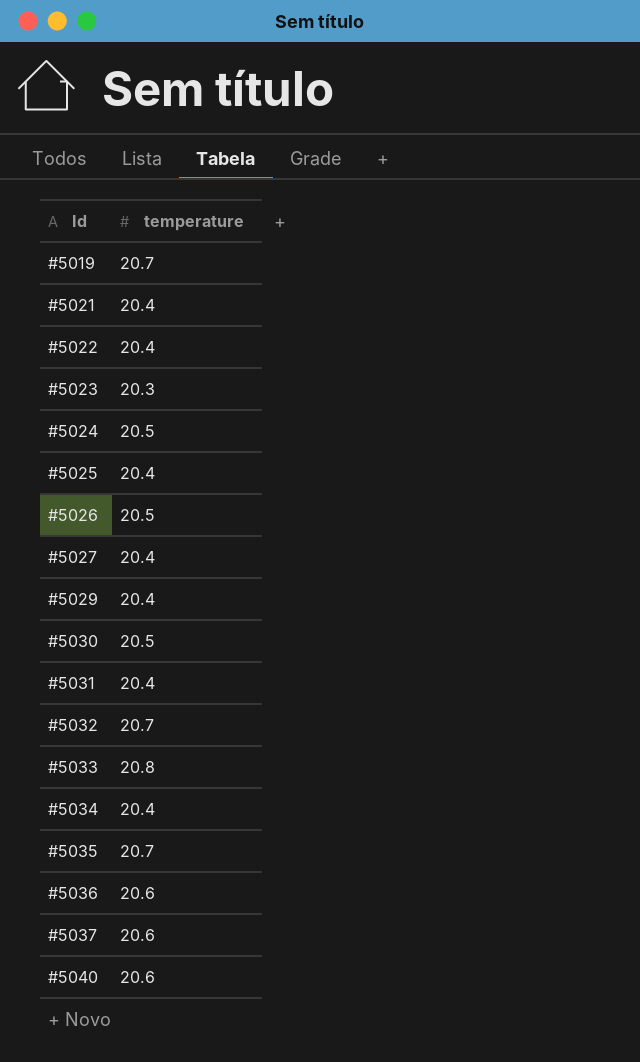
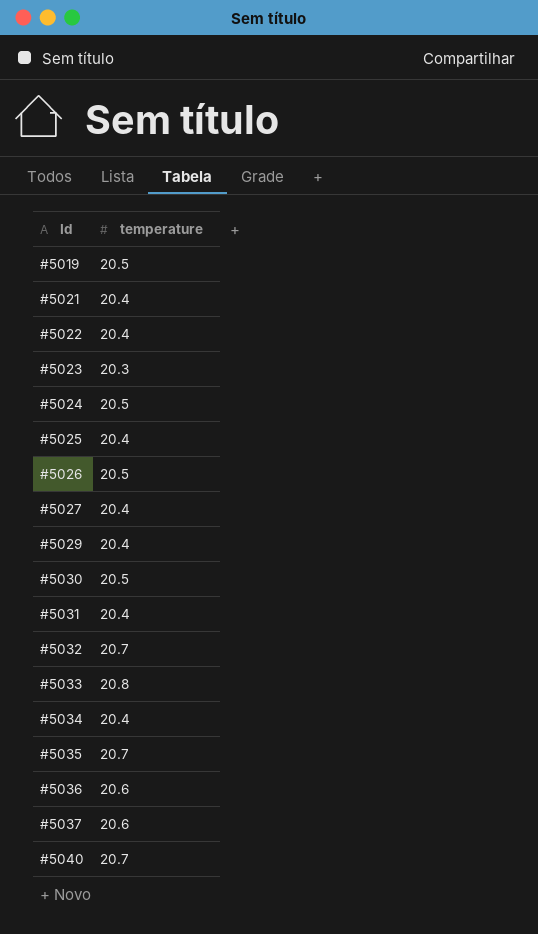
#5019 | temperature: 20.7 -> 20.5
#5040 | temperature: 20.6 -> 20.7

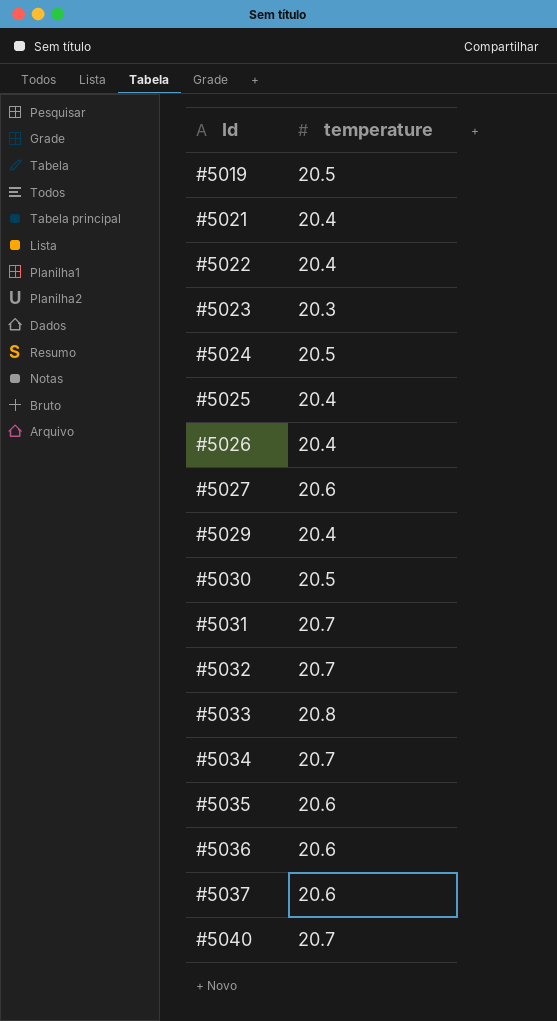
#5026 | temperature: 20.5 -> 20.4
#5027 | temperature: 20.4 -> 20.6
#5031 | temperature: 20.4 -> 20.7
#5034 | temperature: 20.4 -> 20.7
#5035 | temperature: 20.7 -> 20.6

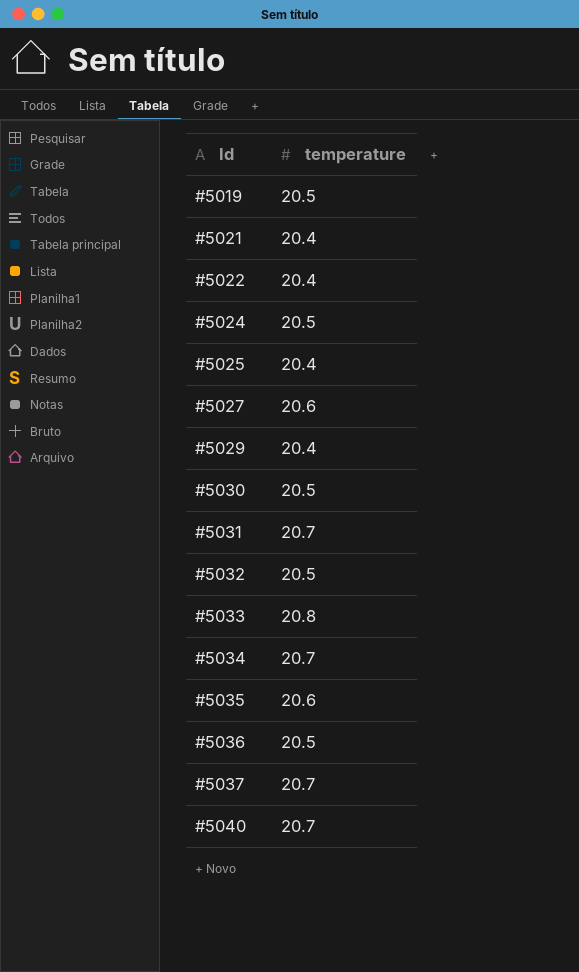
row #5023: 20.3 -> none
row #5026: 20.4 -> none
#5032 | temperature: 20.7 -> 20.5
#5036 | temperature: 20.6 -> 20.5
#5037 | temperature: 20.6 -> 20.7

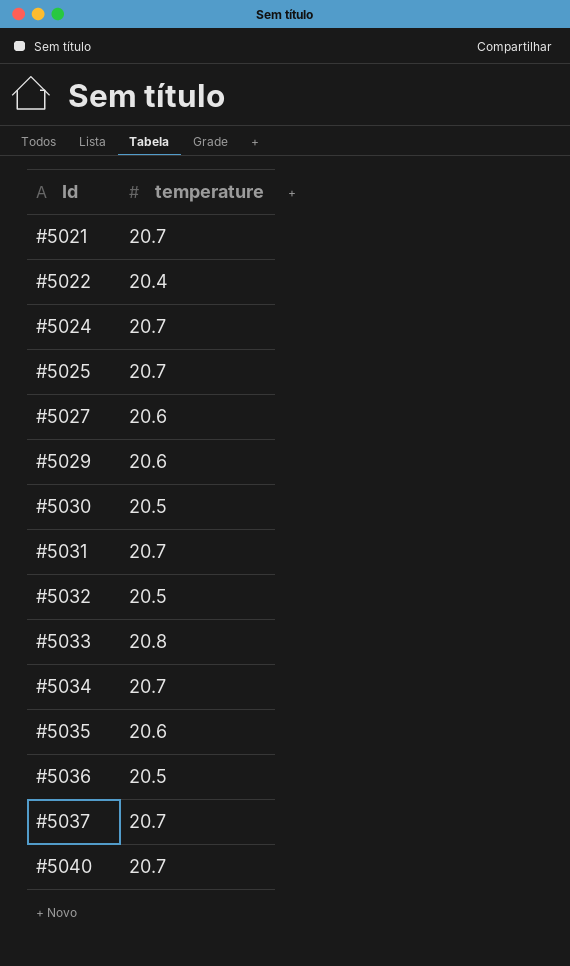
row #5019: 20.5 -> none
#5021 | temperature: 20.4 -> 20.7
#5024 | temperature: 20.5 -> 20.7
#5025 | temperature: 20.4 -> 20.7
#5029 | temperature: 20.4 -> 20.6

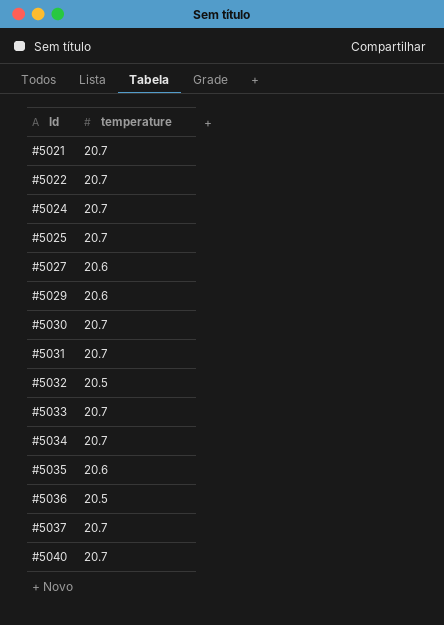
#5022 | temperature: 20.4 -> 20.7
#5030 | temperature: 20.5 -> 20.7
#5033 | temperature: 20.8 -> 20.7

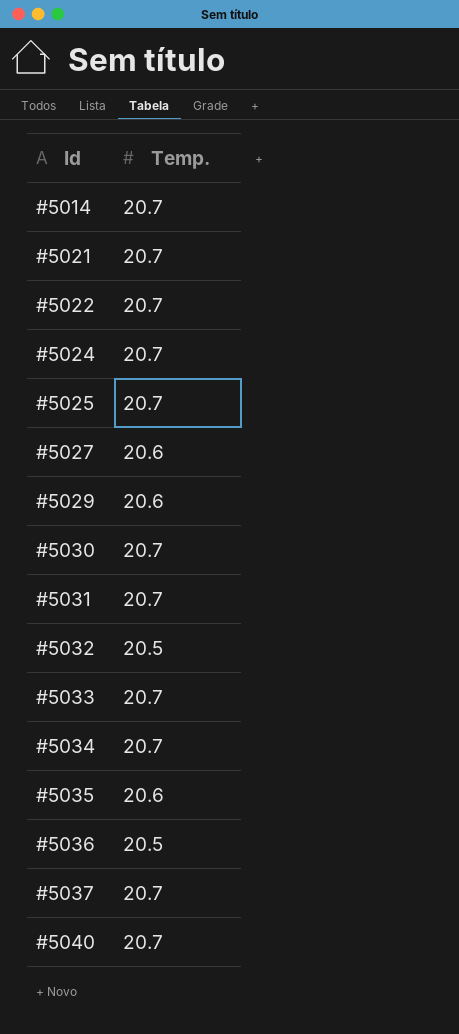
column name: temperature -> Temp.
row #5014: none -> 20.7

